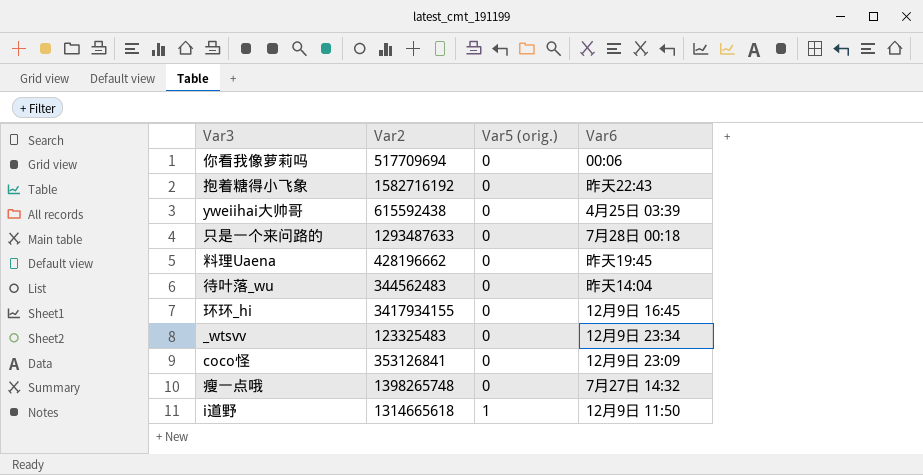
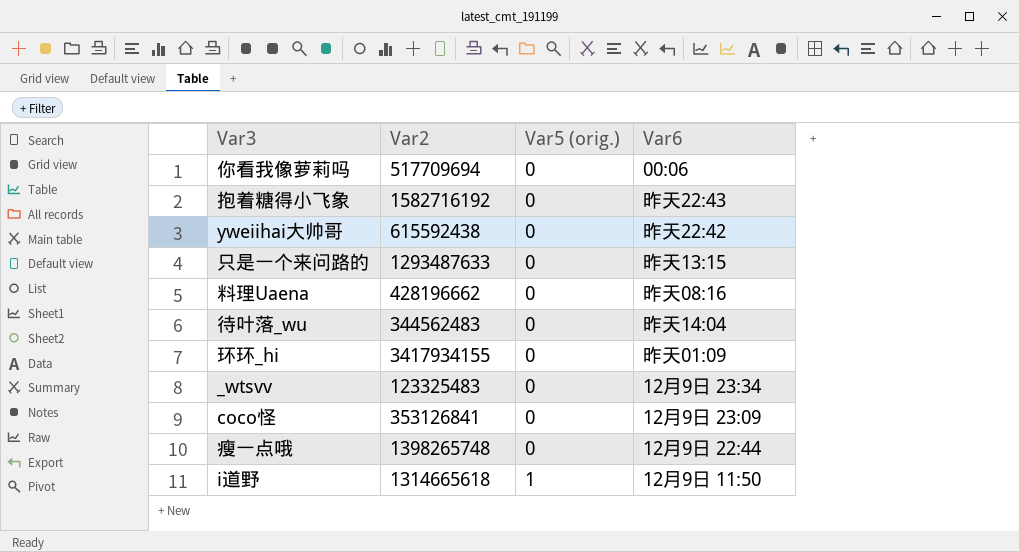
yweiihai大帅哥 | Var6: 4月25日 03:39 -> 昨天22:42
只是一个来问路的 | Var6: 7月28日 00:18 -> 昨天13:15
料理Uaena | Var6: 昨天19:45 -> 昨天08:16
环环_hi | Var6: 12月9日 16:45 -> 昨天01:09
瘦一点哦 | Var6: 7月27日 14:32 -> 12月9日 22:44

